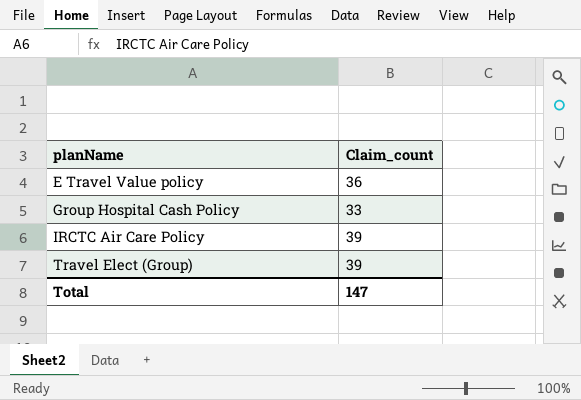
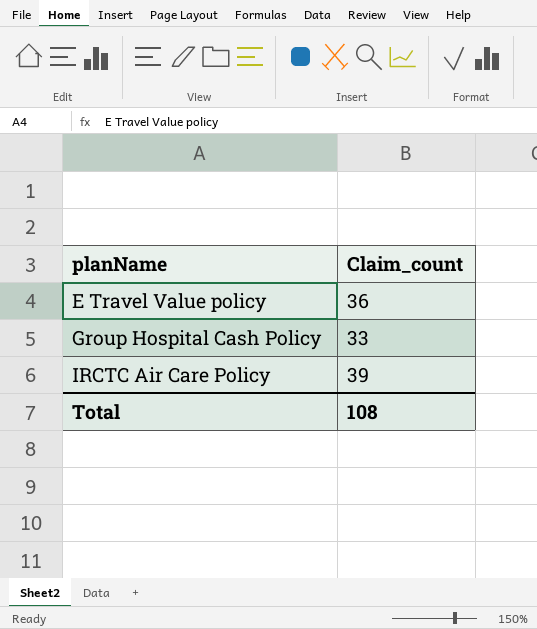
row Travel Elect (Group): 39 -> none
Total | Claim_count: 147 -> 108

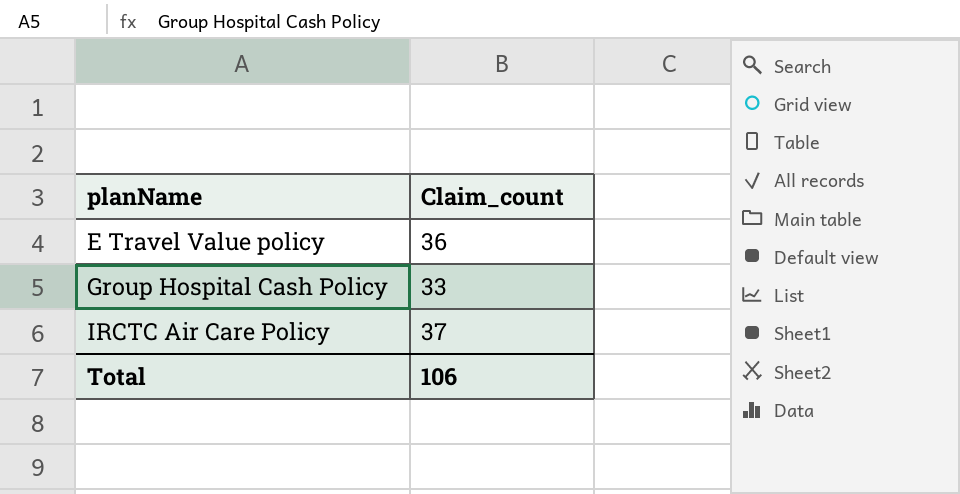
IRCTC Air Care Policy | Claim_count: 39 -> 37
Total | Claim_count: 108 -> 106

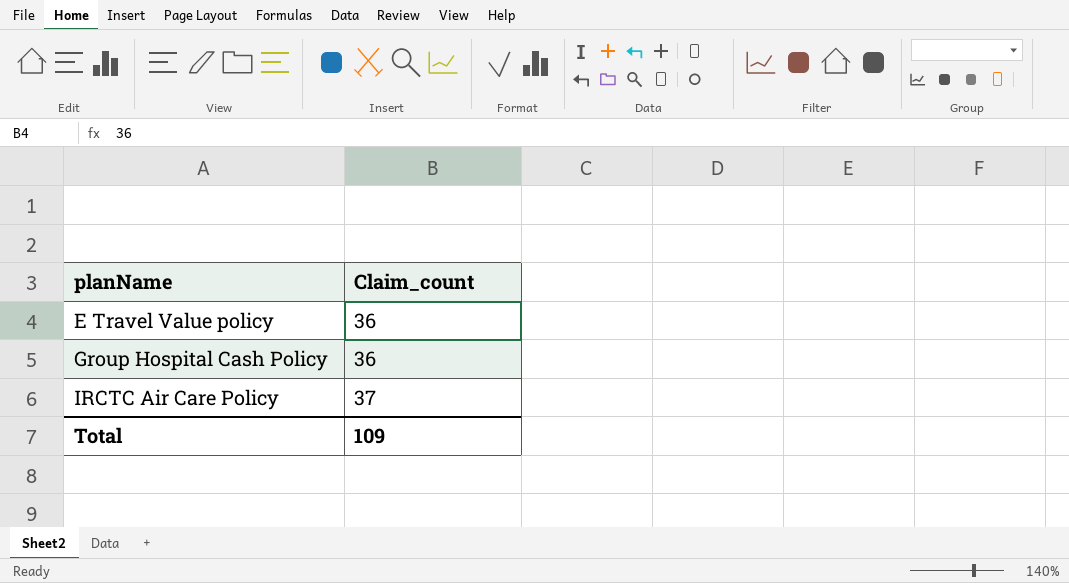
Group Hospital Cash Policy | Claim_count: 33 -> 36
Total | Claim_count: 106 -> 109

